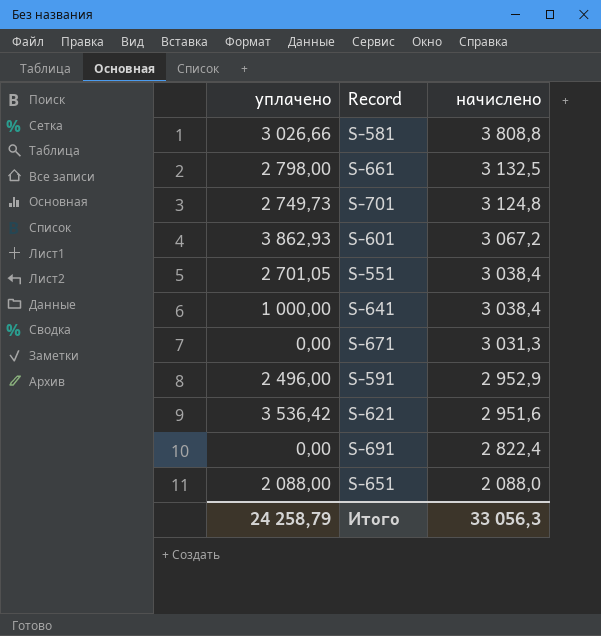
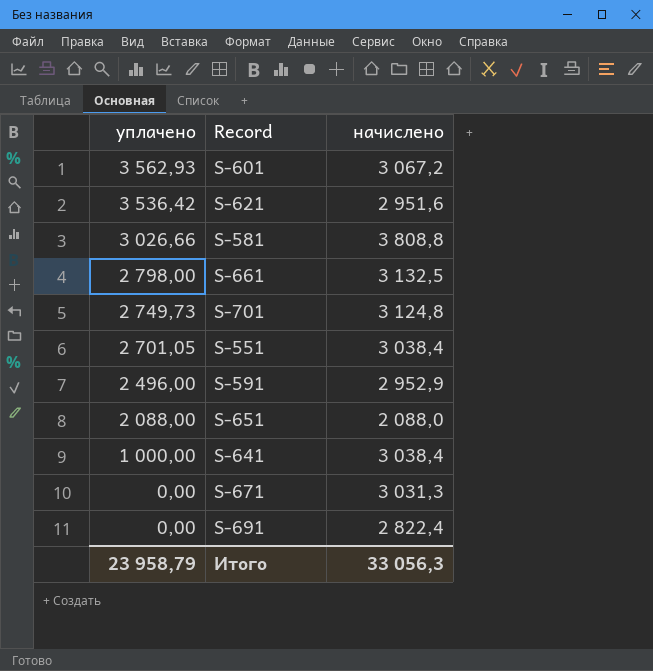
row order: начислено descending -> уплачено descending
S-601 | уплачено: 3 862,93 -> 3 562,93
Итого | уплачено: 24 258,79 -> 23 958,79

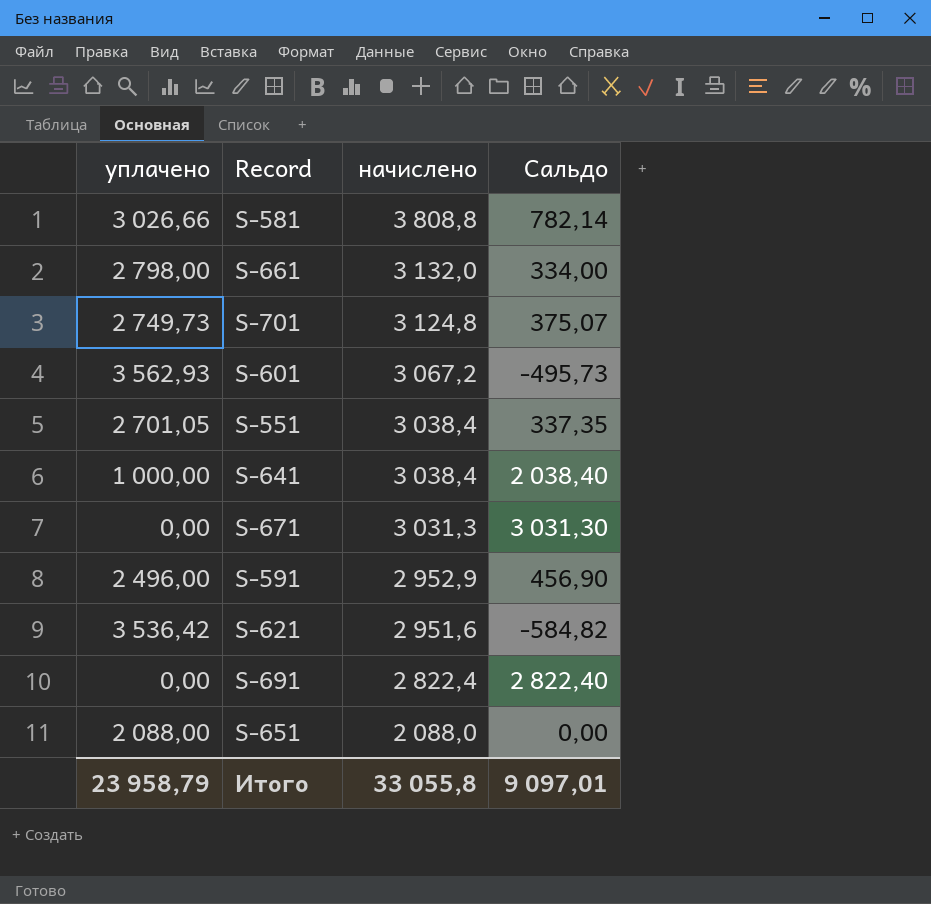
row order: уплачено descending -> начислено descending
column Сальдо | formula: none -> [начислено] - [уплачено]
S-661 | начислено: 3 132,5 -> 3 132,0
Итого | начислено: 33 056,3 -> 33 055,8

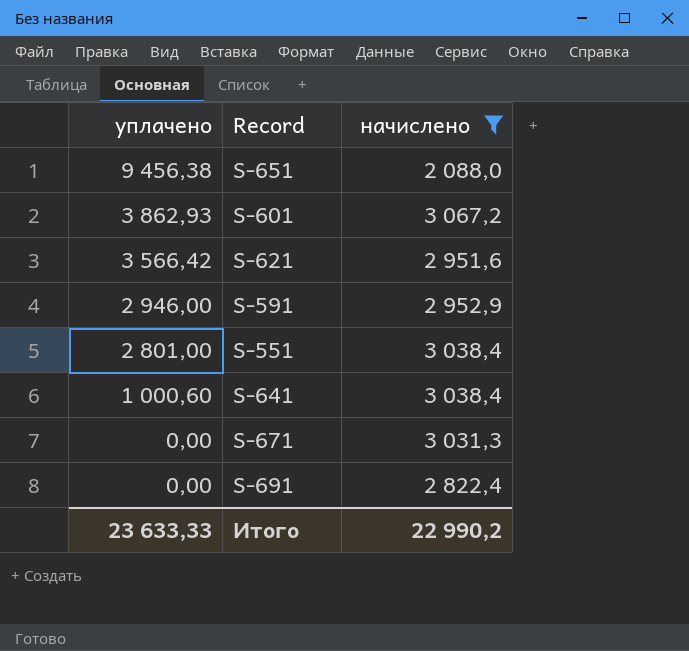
filter: none -> начислено <= 3 067,2
row order: начислено descending -> уплачено descending
column Сальдо | formula: [начислено] - [уплачено] -> none
S-651 | уплачено: 2 088,00 -> 9 456,38
S-601 | уплачено: 3 562,93 -> 3 862,93
S-621 | уплачено: 3 536,42 -> 3 566,42
S-591 | уплачено: 2 496,00 -> 2 946,00
S-551 | уплачено: 2 701,05 -> 2 801,00
S-641 | уплачено: 1 000,00 -> 1 000,60
Итого | уплачено: 23 958,79 -> 23 633,33
Итого | начислено: 33 055,8 -> 22 990,2

